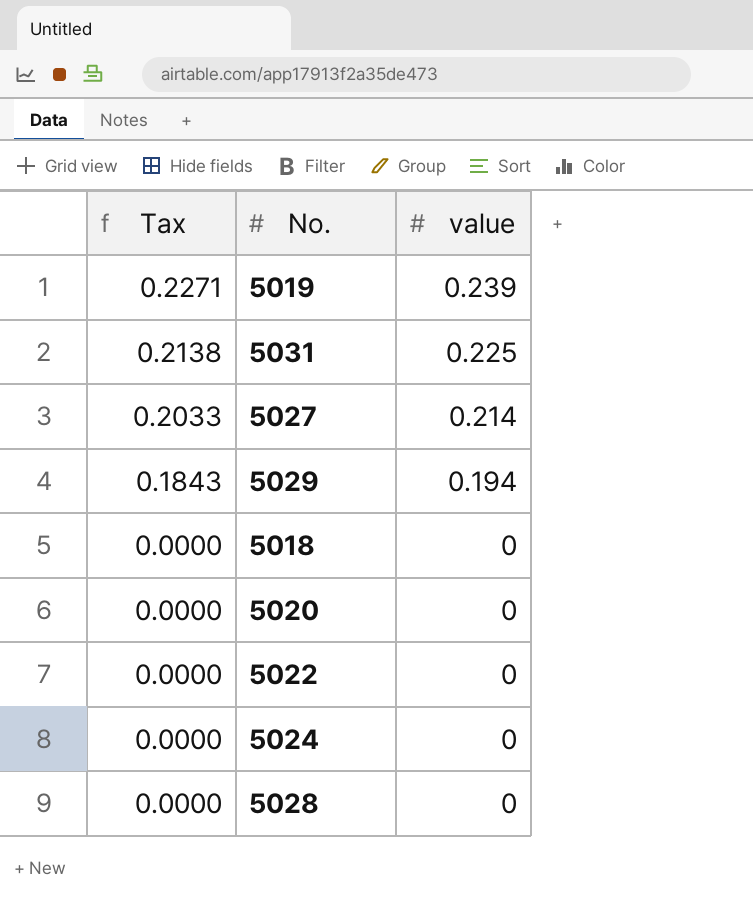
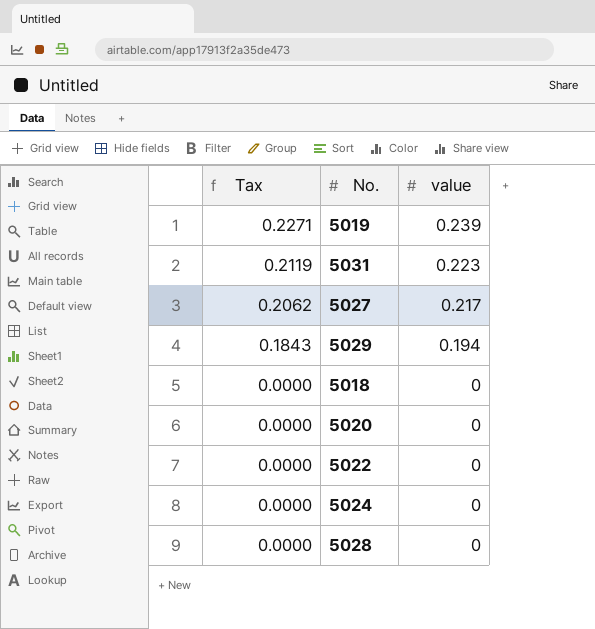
5031 | Tax: 0.2138 -> 0.2119
5031 | value: 0.225 -> 0.223
5027 | Tax: 0.2033 -> 0.2062
5027 | value: 0.214 -> 0.217

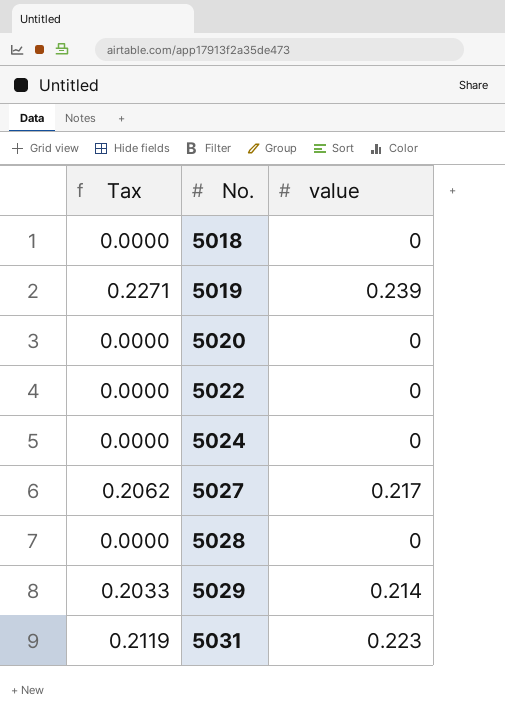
row order: Tax descending -> No. ascending
5029 | Tax: 0.1843 -> 0.2033
5029 | value: 0.194 -> 0.214

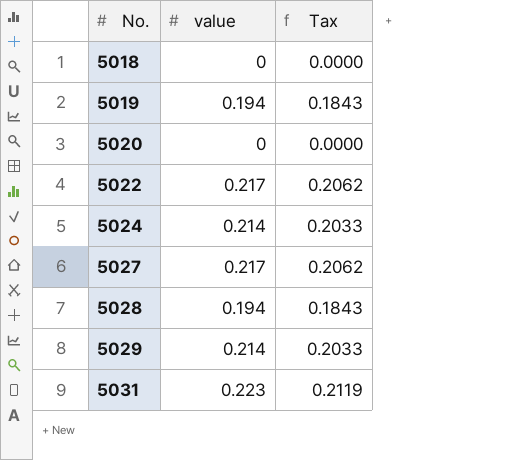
column Tax | position: 1 -> 3
5019 | value: 0.239 -> 0.194
5019 | Tax: 0.2271 -> 0.1843
5022 | value: 0 -> 0.217
5022 | Tax: 0.0000 -> 0.2062
5024 | value: 0 -> 0.214
5024 | Tax: 0.0000 -> 0.2033
5028 | value: 0 -> 0.194
5028 | Tax: 0.0000 -> 0.1843

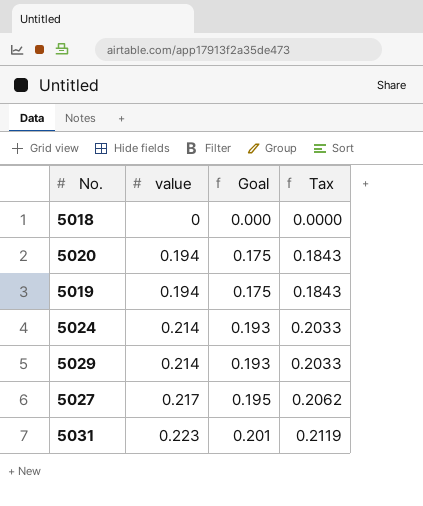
row order: No. ascending -> value ascending
column Goal | formula: none -> [value] * 0.9
row 5022: 0.217 | 0.2062 -> none
row 5028: 0.194 | 0.1843 -> none
5020 | value: 0 -> 0.194
5020 | Tax: 0.0000 -> 0.1843

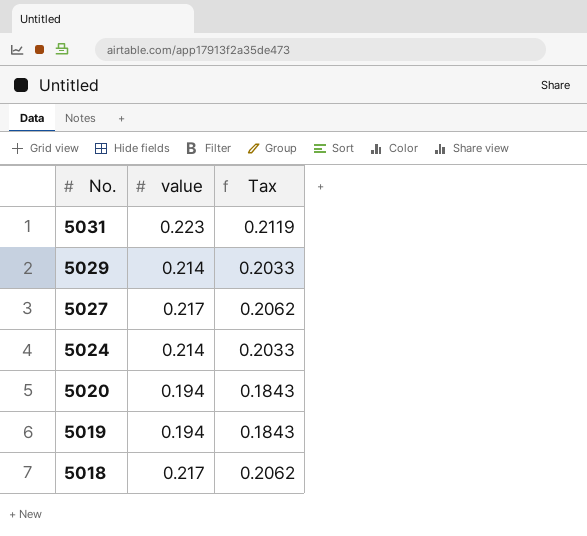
row order: value ascending -> No. descending
column Goal | formula: [value] * 0.9 -> none
5018 | value: 0 -> 0.217
5018 | Tax: 0.0000 -> 0.2062

